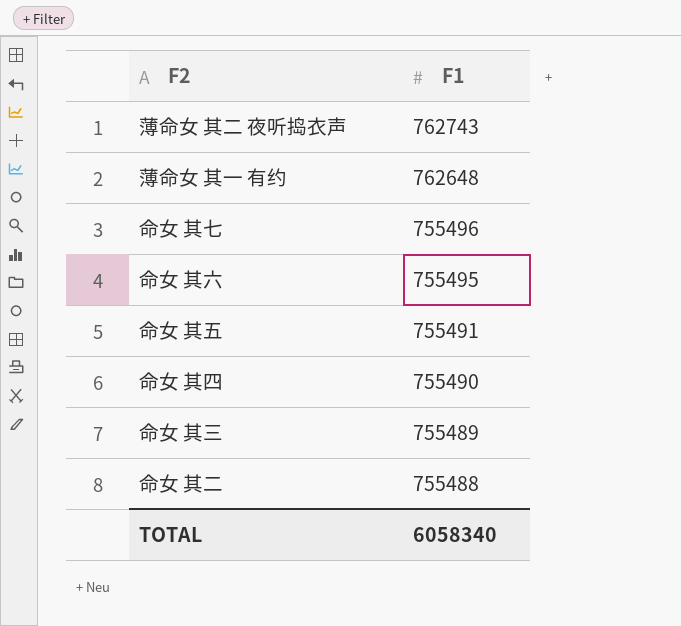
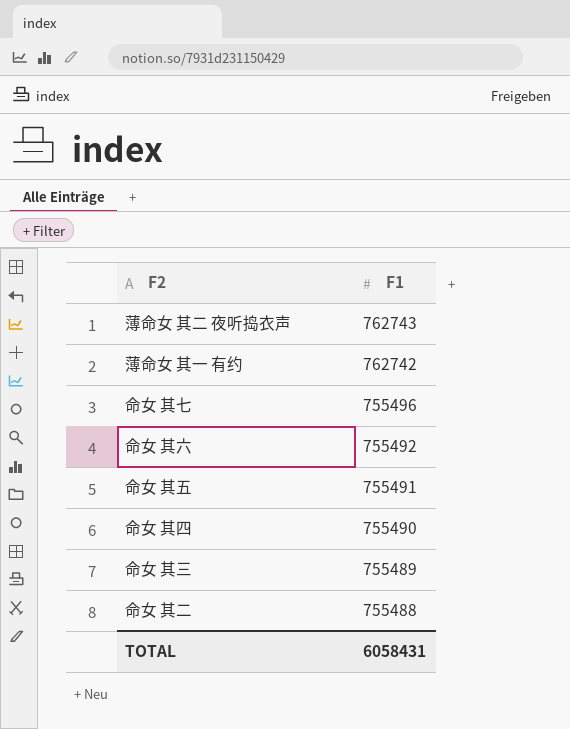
薄命女 其一 有约 | F1: 762648 -> 762742
命女 其六 | F1: 755495 -> 755492
TOTAL | F1: 6058340 -> 6058431

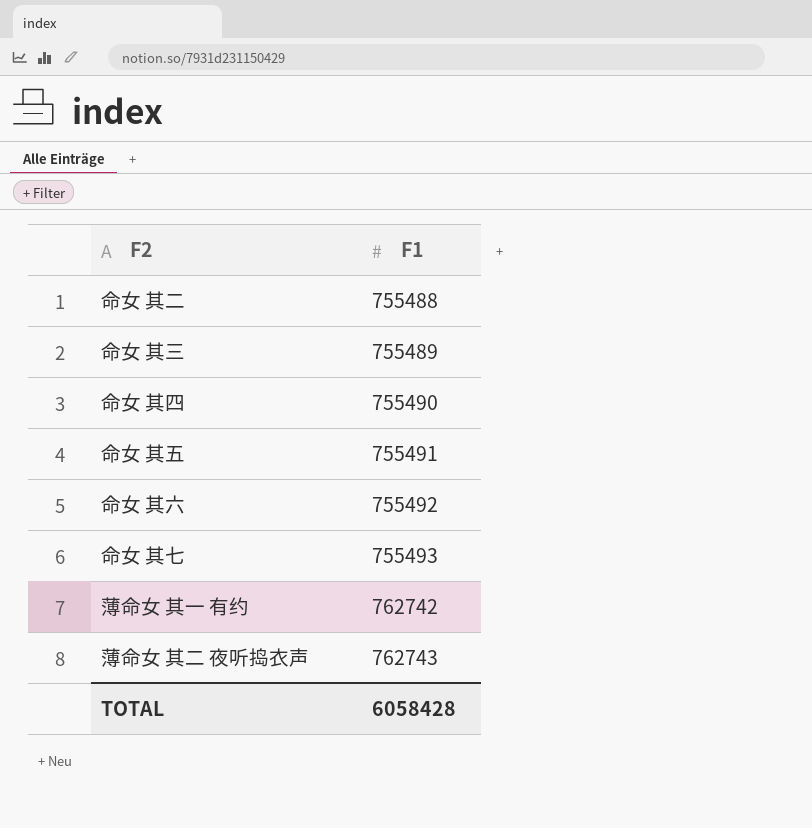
row order: F1 descending -> F1 ascending
命女 其七 | F1: 755496 -> 755493
TOTAL | F1: 6058431 -> 6058428

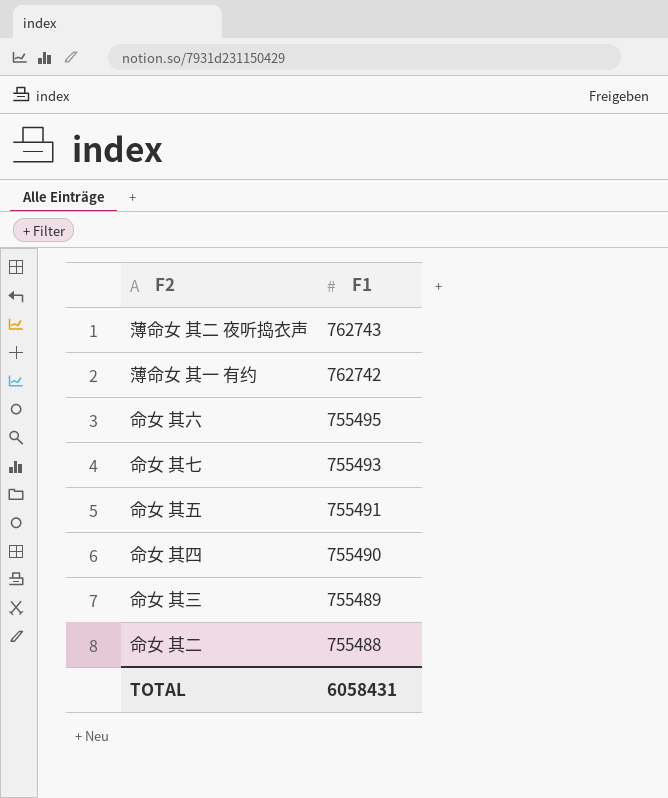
row order: F1 ascending -> F1 descending
命女 其六 | F1: 755492 -> 755495
TOTAL | F1: 6058428 -> 6058431

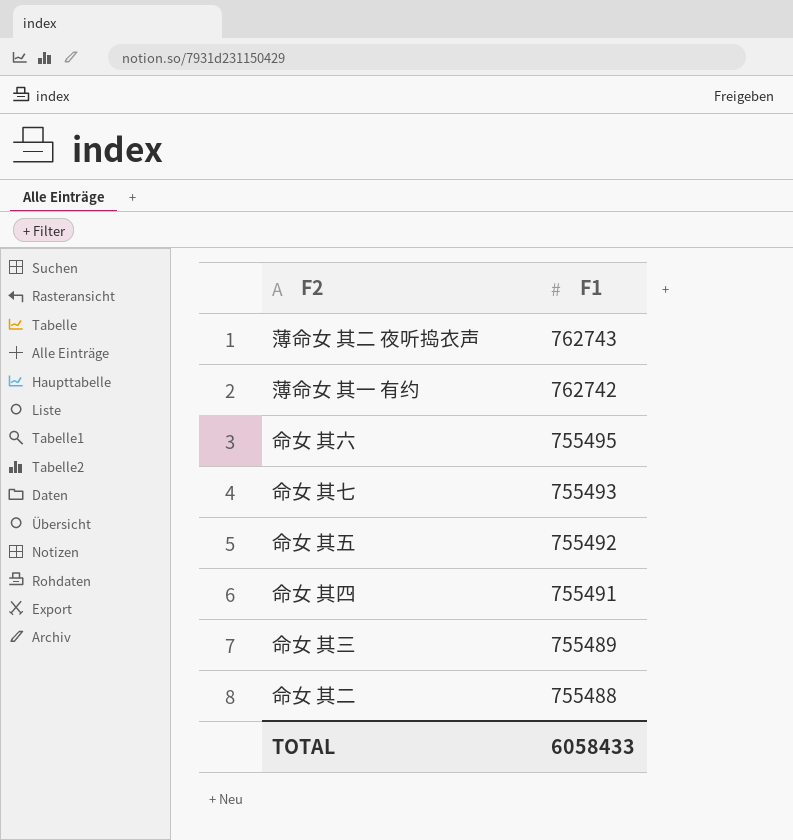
命女 其五 | F1: 755491 -> 755492
命女 其四 | F1: 755490 -> 755491
TOTAL | F1: 6058431 -> 6058433

